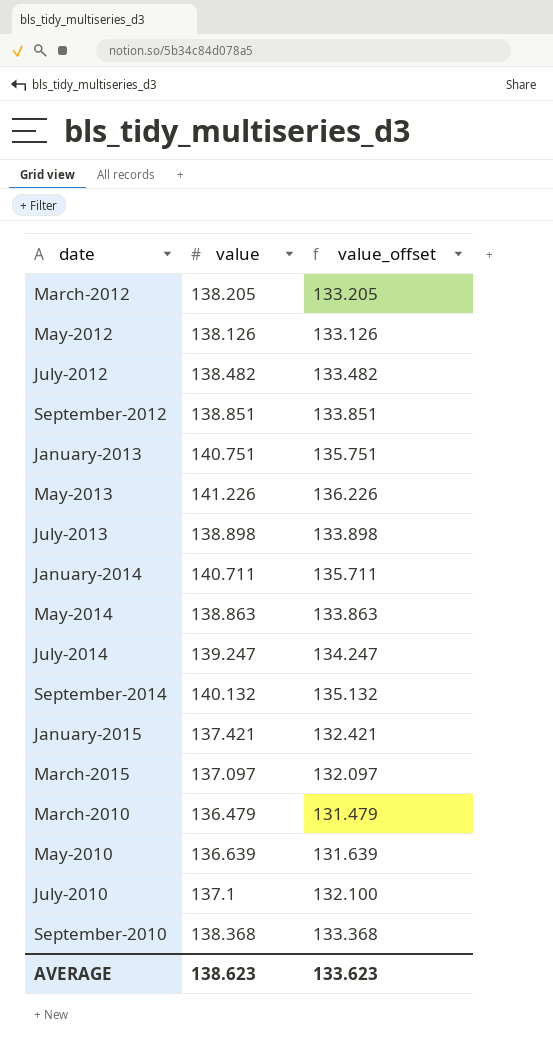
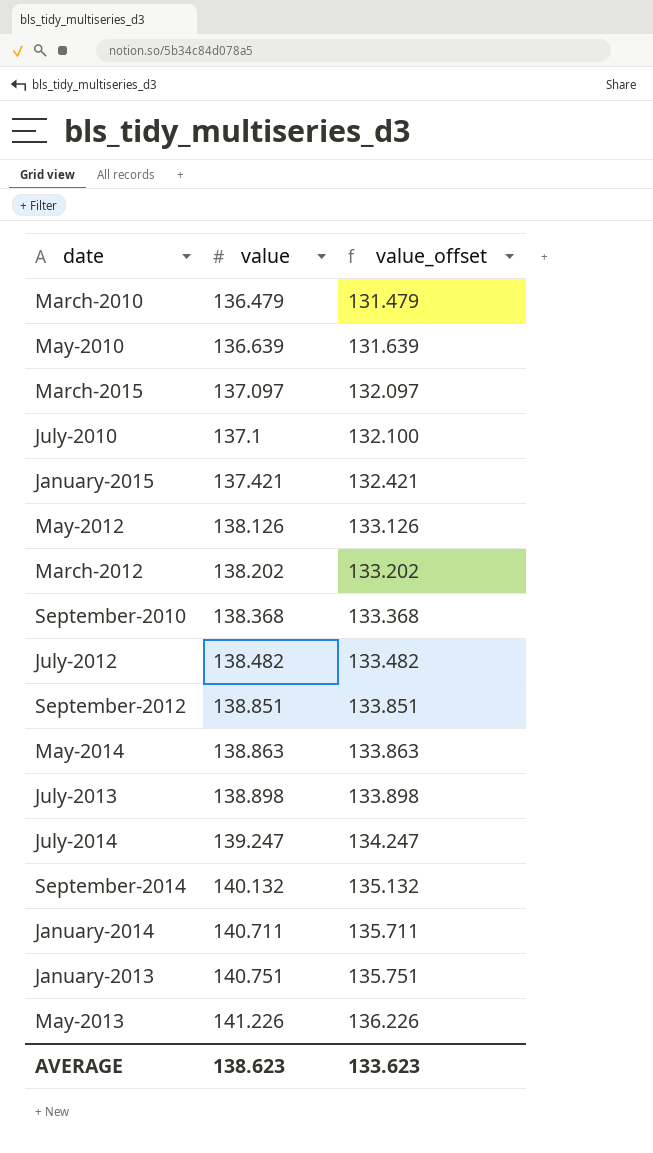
row order: none -> value ascending
March-2012 | value: 138.205 -> 138.202
March-2012 | value_offset: 133.205 -> 133.202

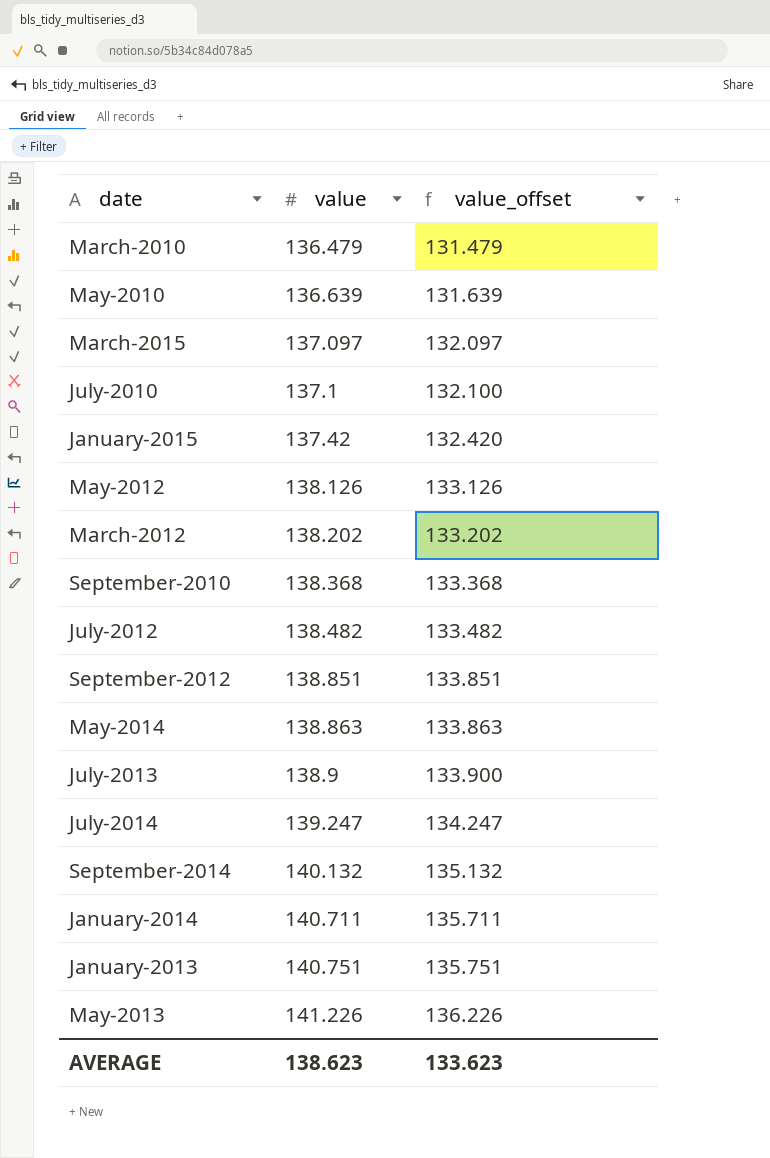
January-2015 | value: 137.421 -> 137.42
January-2015 | value_offset: 132.421 -> 132.420
July-2013 | value: 138.898 -> 138.9
July-2013 | value_offset: 133.898 -> 133.900

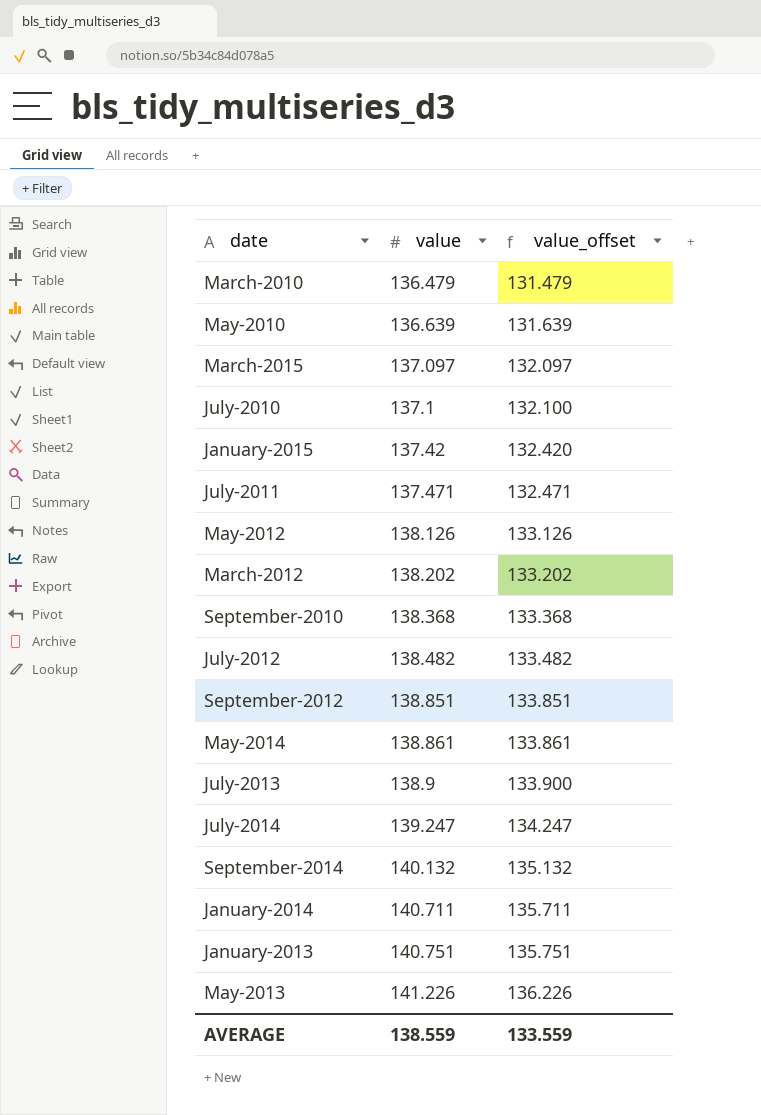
row July-2011: none -> 137.471 | 132.471
May-2014 | value: 138.863 -> 138.861
May-2014 | value_offset: 133.863 -> 133.861
AVERAGE | value: 138.623 -> 138.559
AVERAGE | value_offset: 133.623 -> 133.559

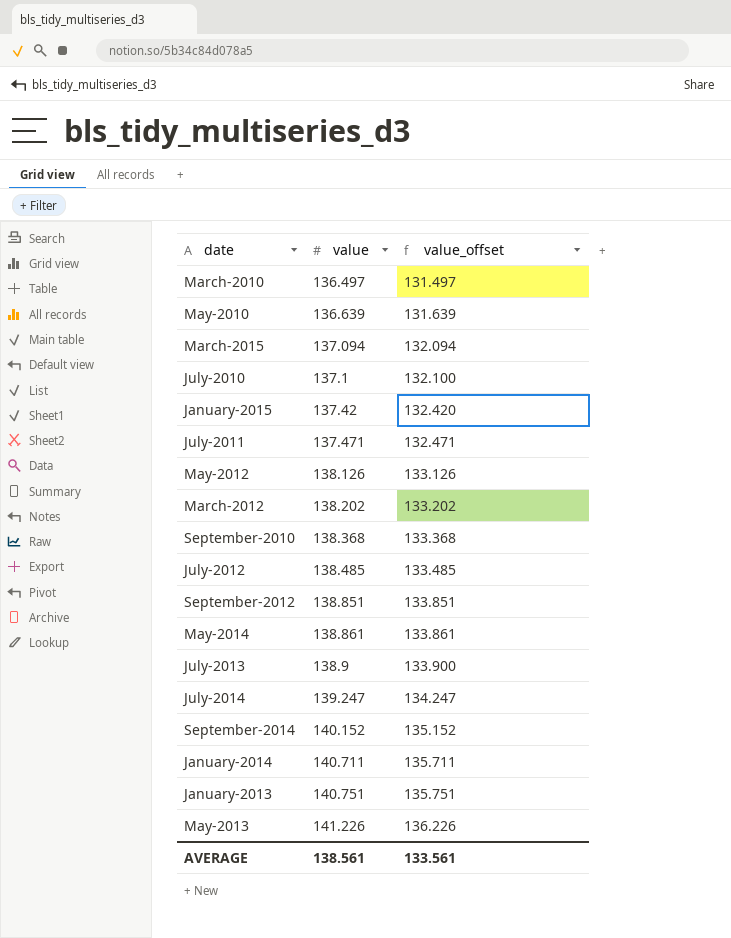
March-2010 | value: 136.479 -> 136.497
March-2010 | value_offset: 131.479 -> 131.497
March-2015 | value: 137.097 -> 137.094
March-2015 | value_offset: 132.097 -> 132.094
July-2012 | value: 138.482 -> 138.485
July-2012 | value_offset: 133.482 -> 133.485
September-2014 | value: 140.132 -> 140.152
September-2014 | value_offset: 135.132 -> 135.152
AVERAGE | value: 138.559 -> 138.561
AVERAGE | value_offset: 133.559 -> 133.561

